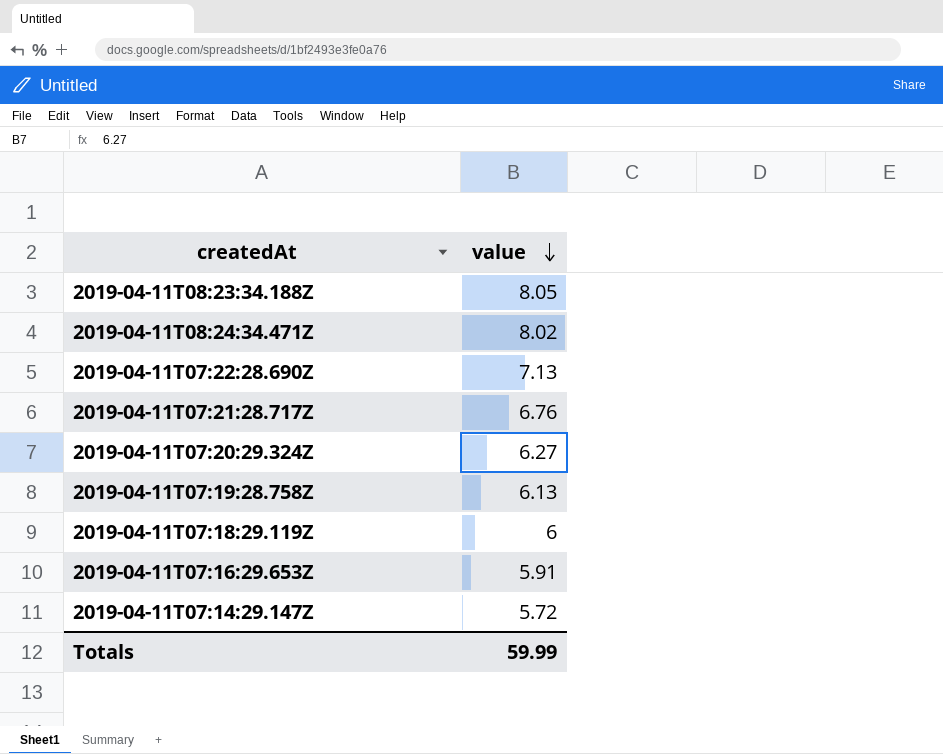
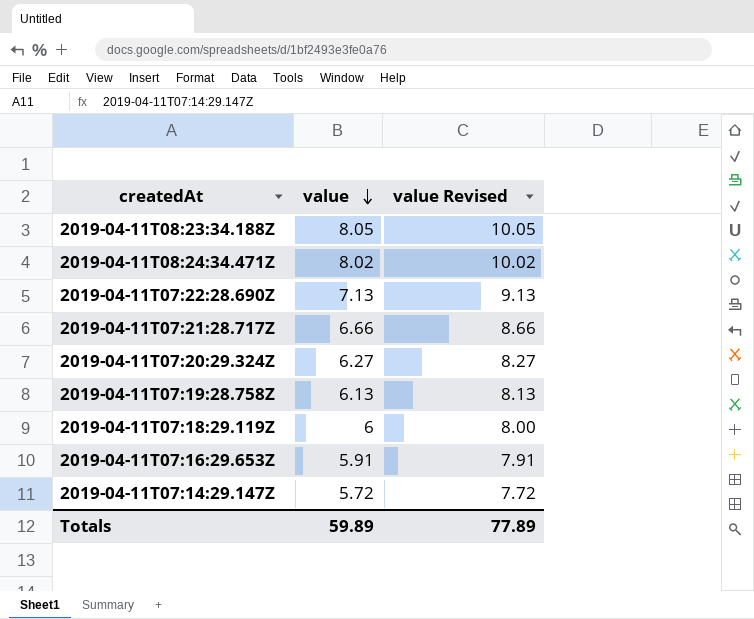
column value Revised | formula: none -> [value] + 2
2019-04-11T07:21:28.717Z | value: 6.76 -> 6.66
Totals | value: 59.99 -> 59.89

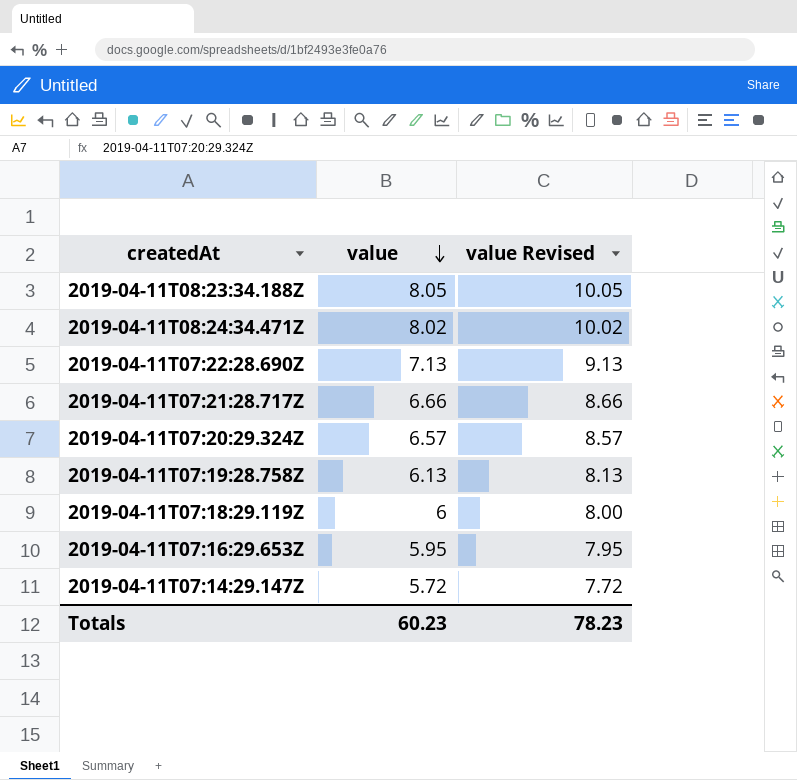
2019-04-11T07:20:29.324Z | value: 6.27 -> 6.57
2019-04-11T07:20:29.324Z | value Revised: 8.27 -> 8.57
2019-04-11T07:16:29.653Z | value: 5.91 -> 5.95
2019-04-11T07:16:29.653Z | value Revised: 7.91 -> 7.95
Totals | value: 59.89 -> 60.23
Totals | value Revised: 77.89 -> 78.23

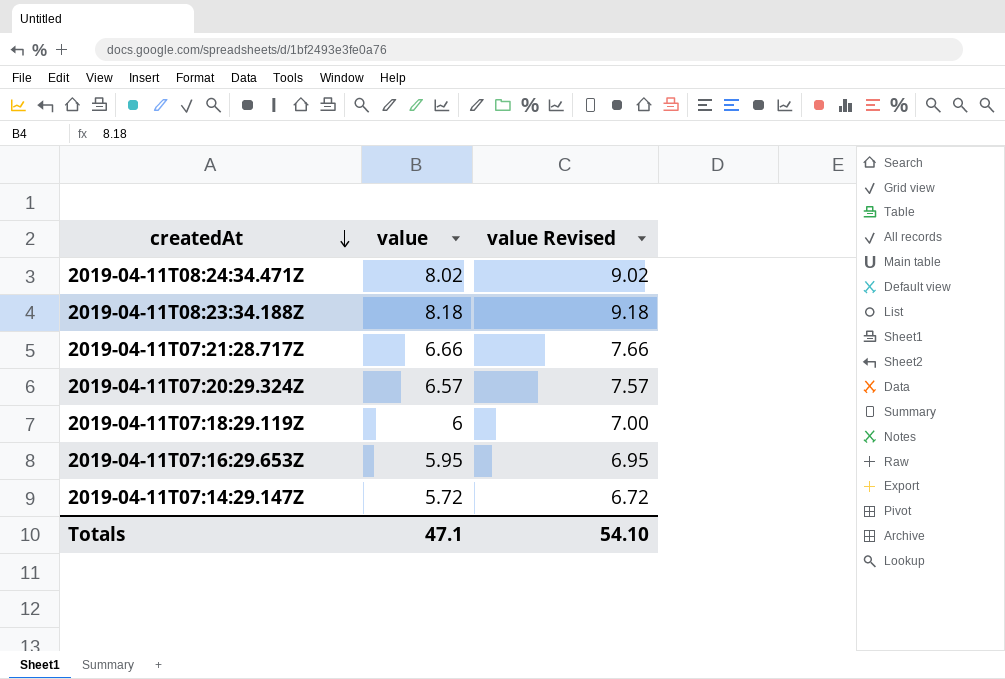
row order: value descending -> createdAt descending
column value Revised | formula: [value] + 2 -> [value] + 1
row 2019-04-11T07:22:28.690Z: 7.13 | 9.13 -> none
row 2019-04-11T07:19:28.758Z: 6.13 | 8.13 -> none
2019-04-11T08:23:34.188Z | value: 8.05 -> 8.18
Totals | value: 60.23 -> 47.1
Totals | value Revised: 78.23 -> 54.10

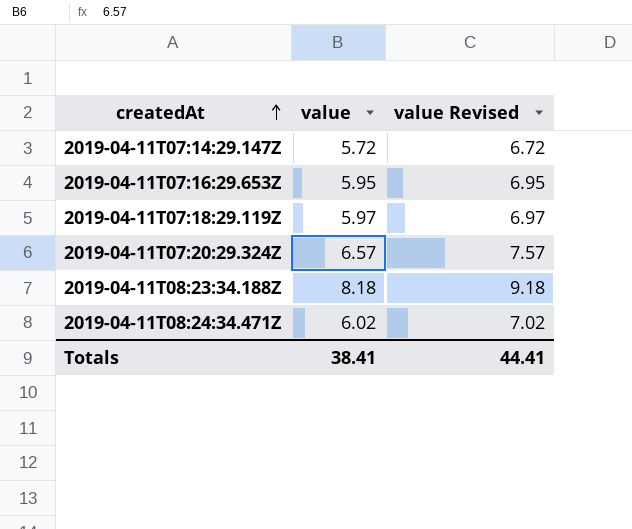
row order: createdAt descending -> createdAt ascending
row 2019-04-11T07:21:28.717Z: 6.66 | 7.66 -> none
2019-04-11T07:18:29.119Z | value: 6 -> 5.97
2019-04-11T07:18:29.119Z | value Revised: 7.00 -> 6.97
2019-04-11T08:24:34.471Z | value: 8.02 -> 6.02
2019-04-11T08:24:34.471Z | value Revised: 9.02 -> 7.02
Totals | value: 47.1 -> 38.41
Totals | value Revised: 54.10 -> 44.41

